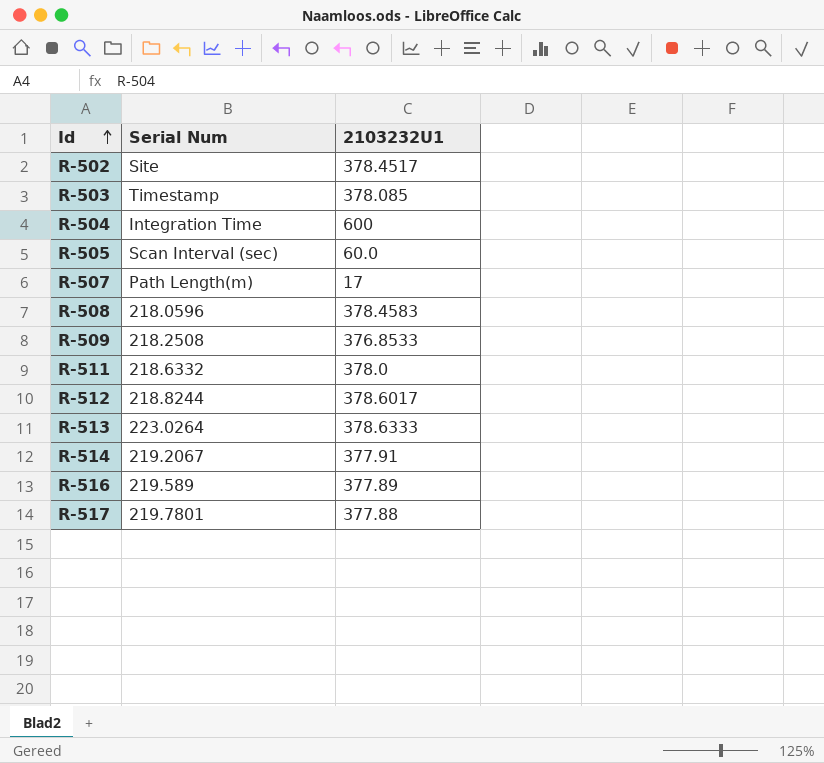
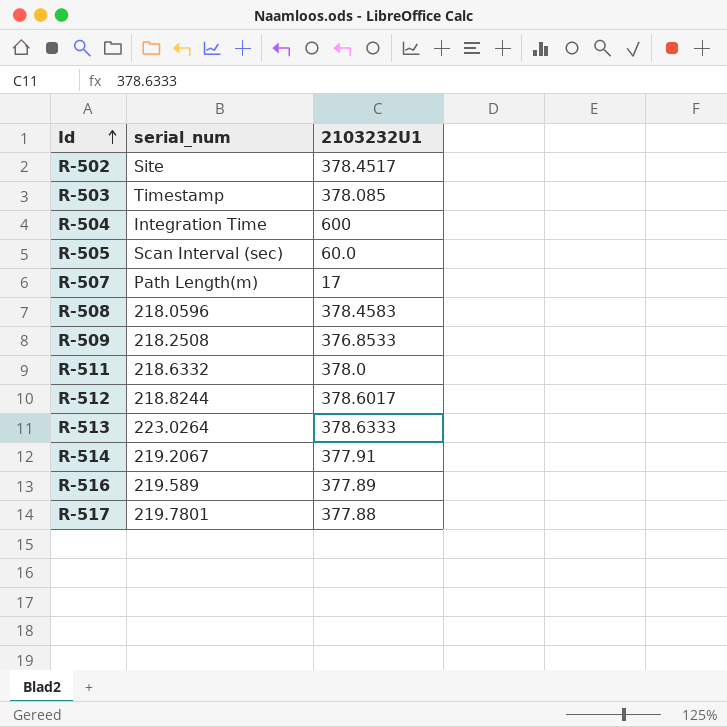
column name: Serial Num -> serial_num

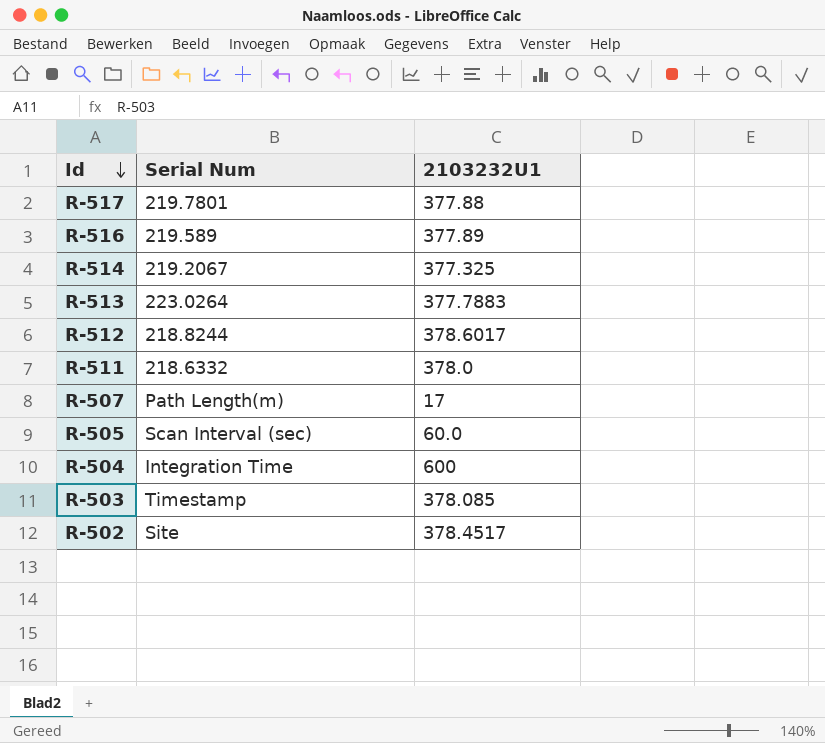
row order: Id ascending -> Id descending
column name: serial_num -> Serial Num
row R-508: 218.0596 | 378.4583 -> none
row R-509: 218.2508 | 376.8533 -> none
R-514 | 2103232U1: 377.91 -> 377.325
R-513 | 2103232U1: 378.6333 -> 377.7883

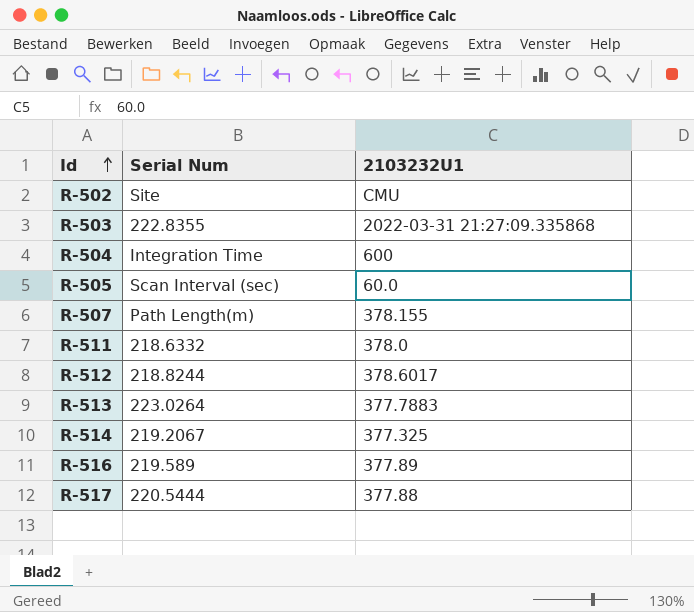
row order: Id descending -> Id ascending
R-502 | 2103232U1: 378.4517 -> CMU
R-503 | Serial Num: Timestamp -> 222.8355
R-503 | 2103232U1: 378.085 -> 2022-03-31 21:27:09.335868
R-507 | 2103232U1: 17 -> 378.155
R-517 | Serial Num: 219.7801 -> 220.5444

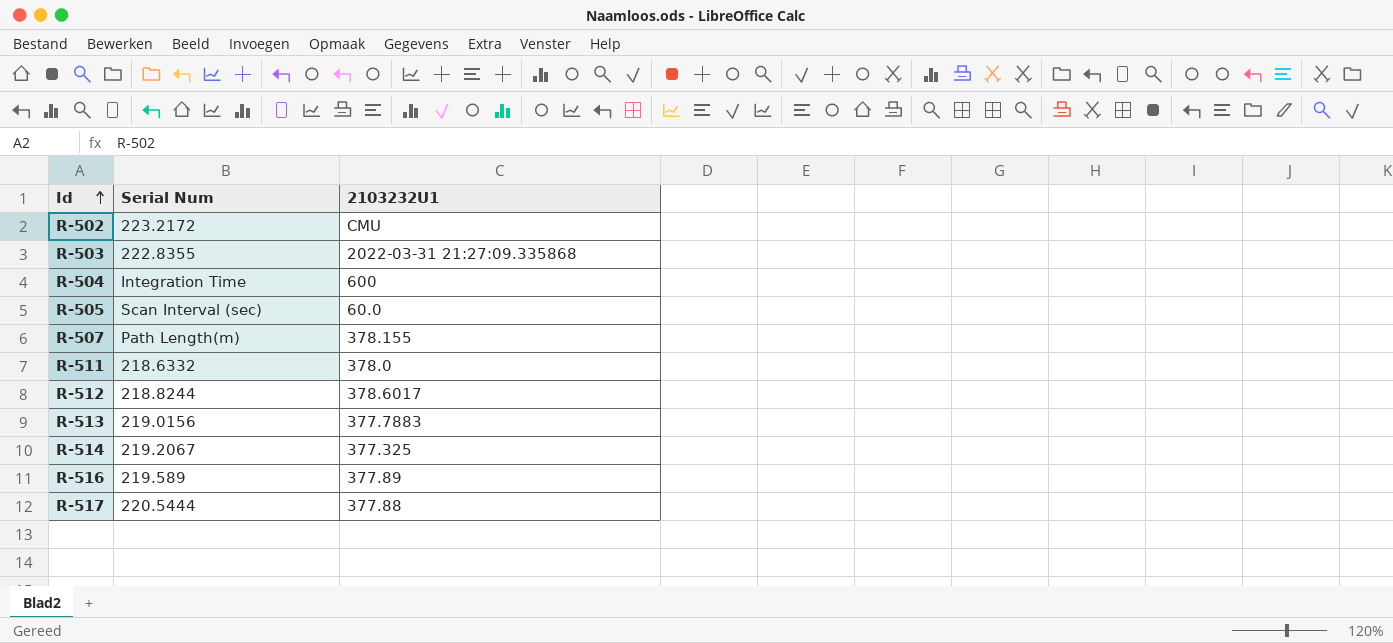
R-502 | Serial Num: Site -> 223.2172
R-513 | Serial Num: 223.0264 -> 219.0156

